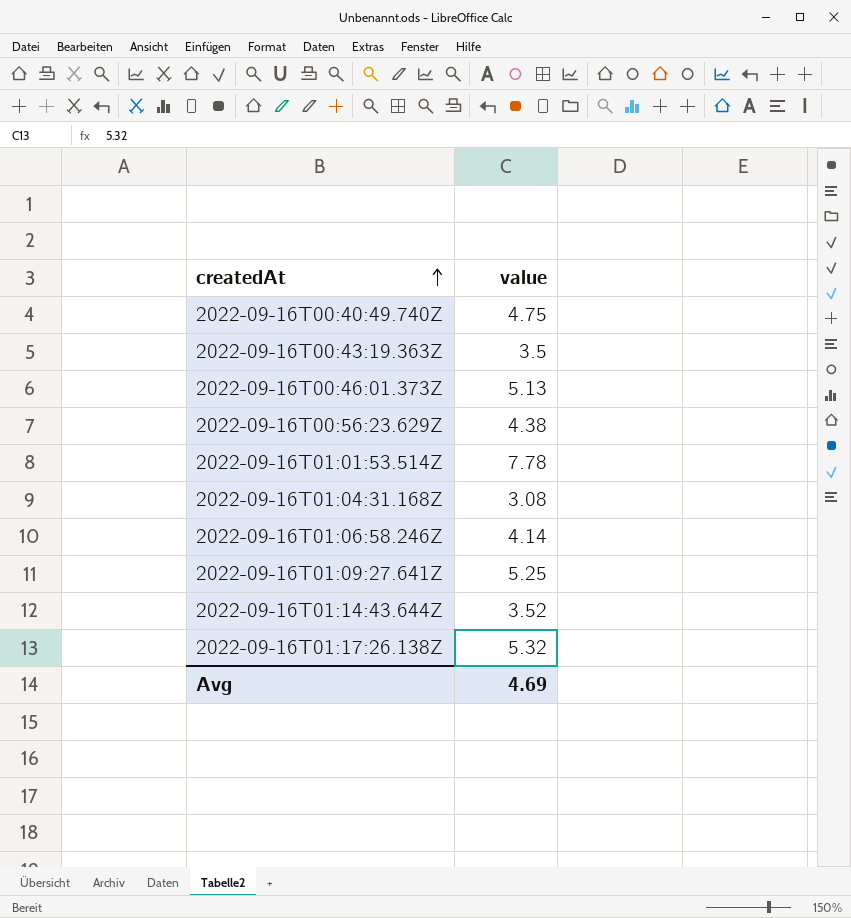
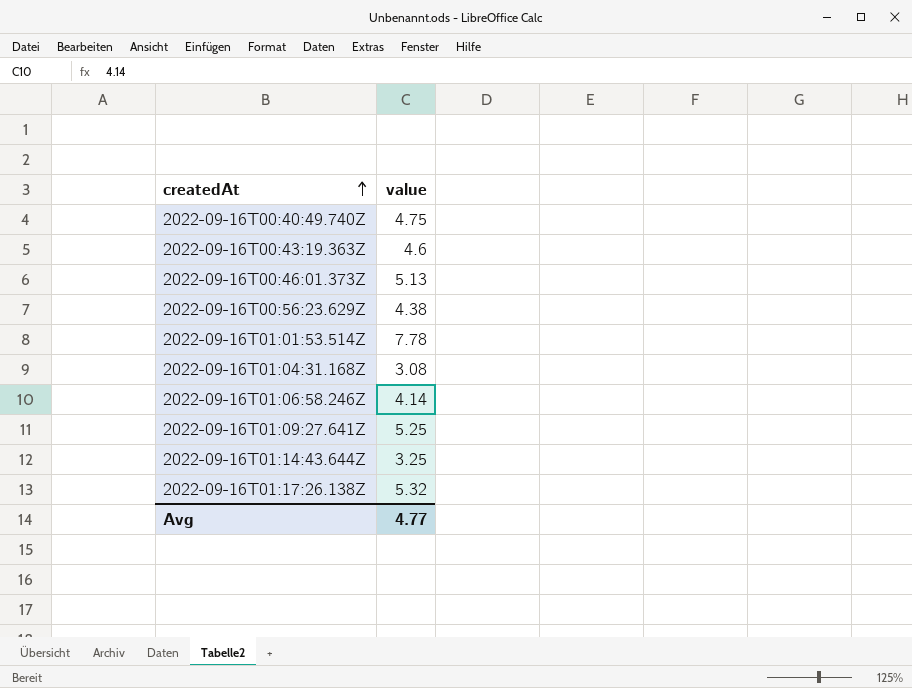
2022-09-16T00:43:19.363Z | value: 3.5 -> 4.6
2022-09-16T01:14:43.644Z | value: 3.52 -> 3.25
Avg | value: 4.69 -> 4.77

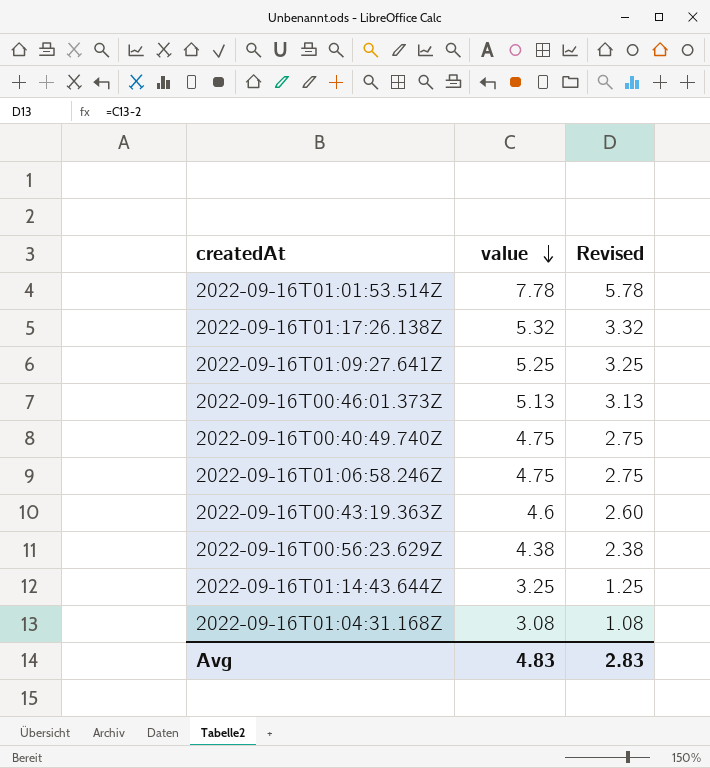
row order: createdAt ascending -> value descending
column Revised | formula: none -> [value] - 2
2022-09-16T01:06:58.246Z | value: 4.14 -> 4.75
Avg | value: 4.77 -> 4.83

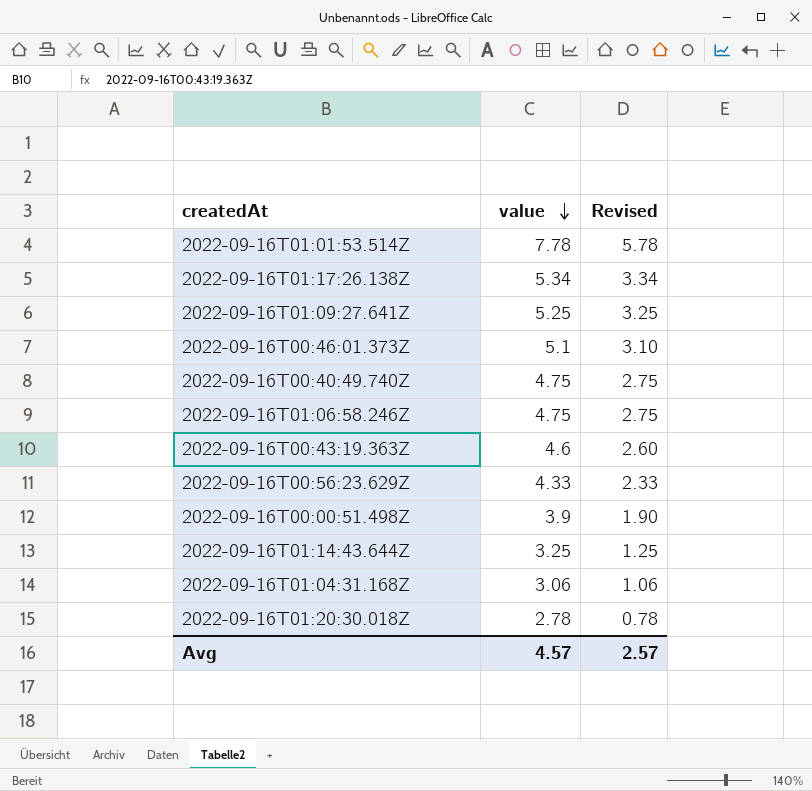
2022-09-16T01:17:26.138Z | value: 5.32 -> 5.34
2022-09-16T01:17:26.138Z | Revised: 3.32 -> 3.34
2022-09-16T00:46:01.373Z | value: 5.13 -> 5.1
2022-09-16T00:46:01.373Z | Revised: 3.13 -> 3.10
2022-09-16T00:56:23.629Z | value: 4.38 -> 4.33
2022-09-16T00:56:23.629Z | Revised: 2.38 -> 2.33
row 2022-09-16T00:00:51.498Z: none -> 3.9 | 1.90
2022-09-16T01:04:31.168Z | value: 3.08 -> 3.06
2022-09-16T01:04:31.168Z | Revised: 1.08 -> 1.06
row 2022-09-16T01:20:30.018Z: none -> 2.78 | 0.78
Avg | value: 4.83 -> 4.57
Avg | Revised: 2.83 -> 2.57

